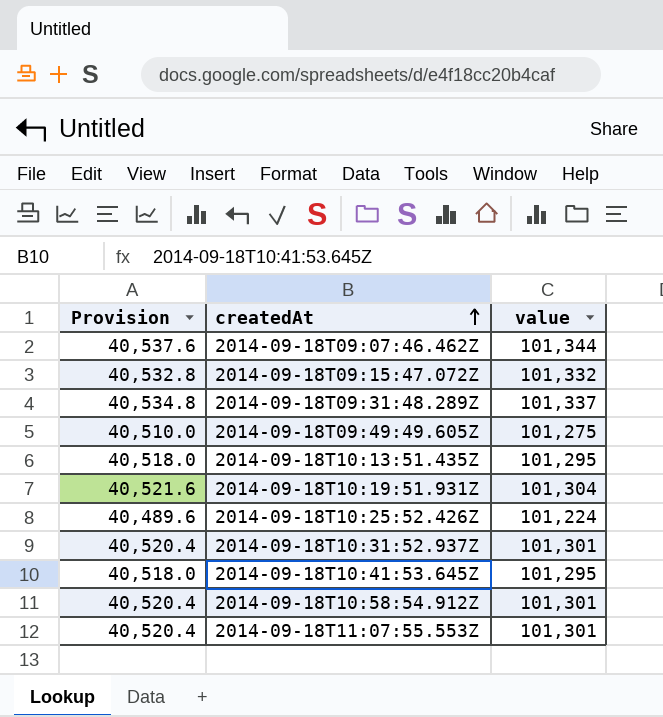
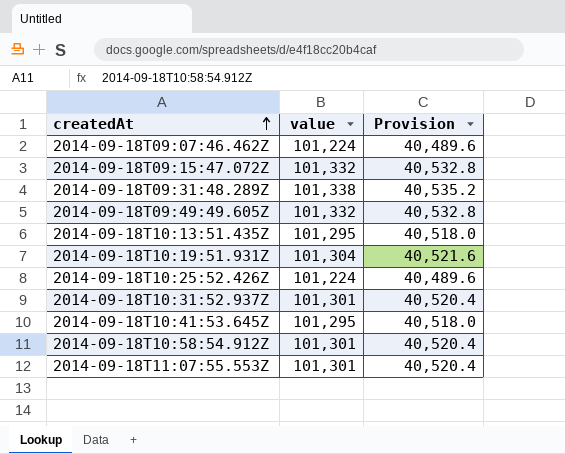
column Provision | position: 1 -> 3
2014-09-18T09:07:46.462Z | value: 101,344 -> 101,224
2014-09-18T09:07:46.462Z | Provision: 40,537.6 -> 40,489.6
2014-09-18T09:31:48.289Z | value: 101,337 -> 101,338
2014-09-18T09:31:48.289Z | Provision: 40,534.8 -> 40,535.2
2014-09-18T09:49:49.605Z | value: 101,275 -> 101,332
2014-09-18T09:49:49.605Z | Provision: 40,510.0 -> 40,532.8

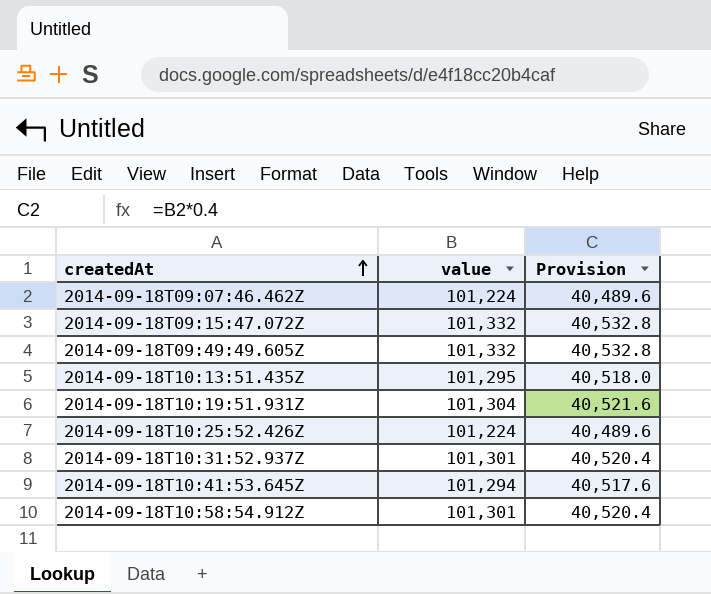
row 2014-09-18T09:31:48.289Z: 101,338 | 40,535.2 -> none
row 2014-09-18T11:07:55.553Z: 101,301 | 40,520.4 -> none
2014-09-18T10:41:53.645Z | value: 101,295 -> 101,294
2014-09-18T10:41:53.645Z | Provision: 40,518.0 -> 40,517.6

